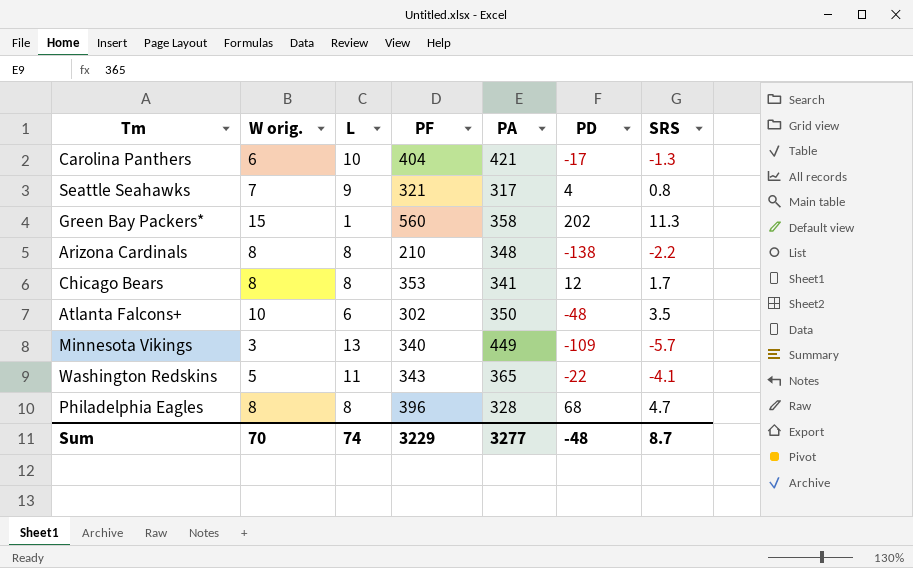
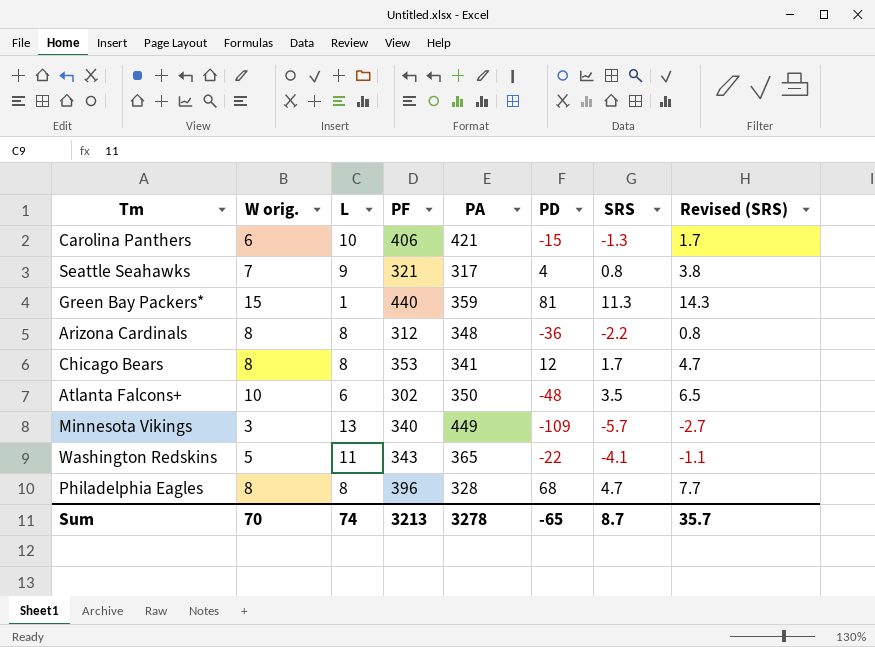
column Revised (SRS) | formula: none -> [SRS] + 3
Carolina Panthers | PF: 404 -> 406
Carolina Panthers | PD: -17 -> -15
Green Bay Packers* | PF: 560 -> 440
Green Bay Packers* | PA: 358 -> 359
Green Bay Packers* | PD: 202 -> 81
Arizona Cardinals | PF: 210 -> 312
Arizona Cardinals | PD: -138 -> -36
Sum | PF: 3229 -> 3213
Sum | PA: 3277 -> 3278
Sum | PD: -48 -> -65

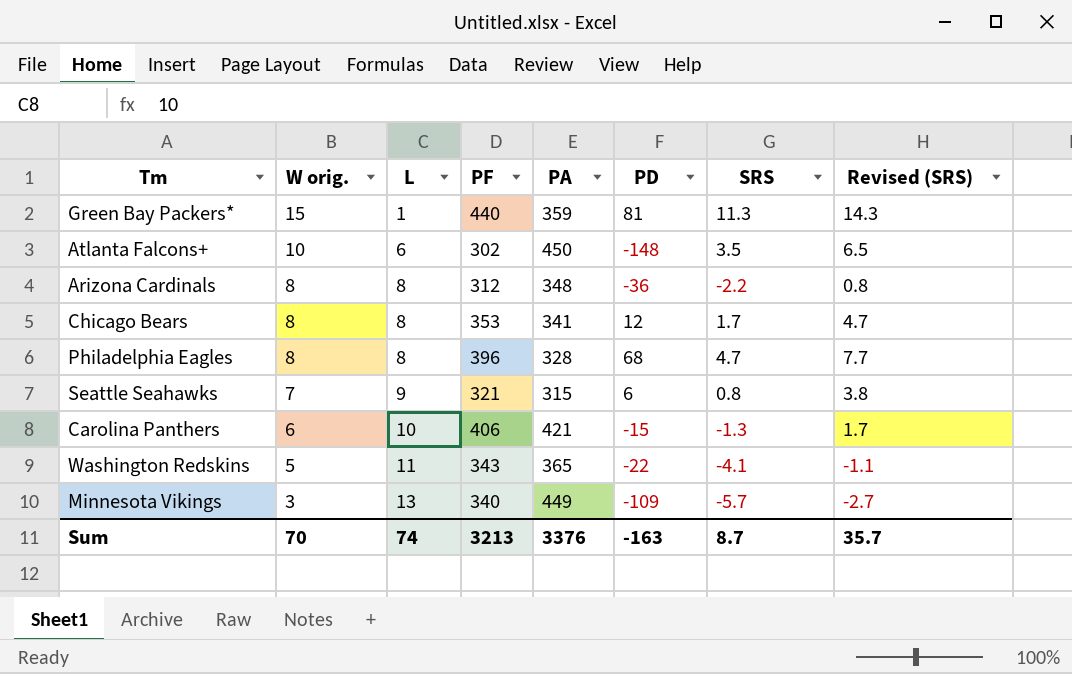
row order: none -> W orig. descending
Atlanta Falcons+ | PA: 350 -> 450
Atlanta Falcons+ | PD: -48 -> -148
Seattle Seahawks | PA: 317 -> 315
Seattle Seahawks | PD: 4 -> 6
Sum | PA: 3278 -> 3376
Sum | PD: -65 -> -163

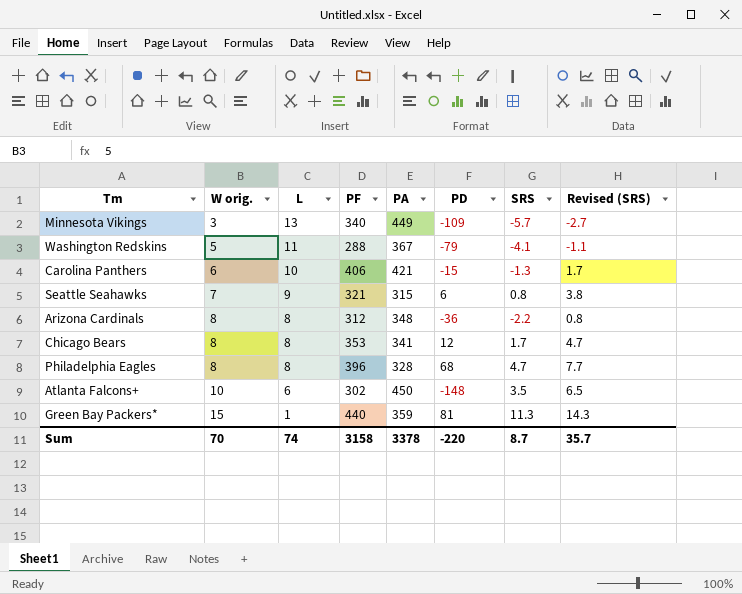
row order: W orig. descending -> W orig. ascending
Washington Redskins | PF: 343 -> 288
Washington Redskins | PA: 365 -> 367
Washington Redskins | PD: -22 -> -79
Sum | PF: 3213 -> 3158
Sum | PA: 3376 -> 3378
Sum | PD: -163 -> -220

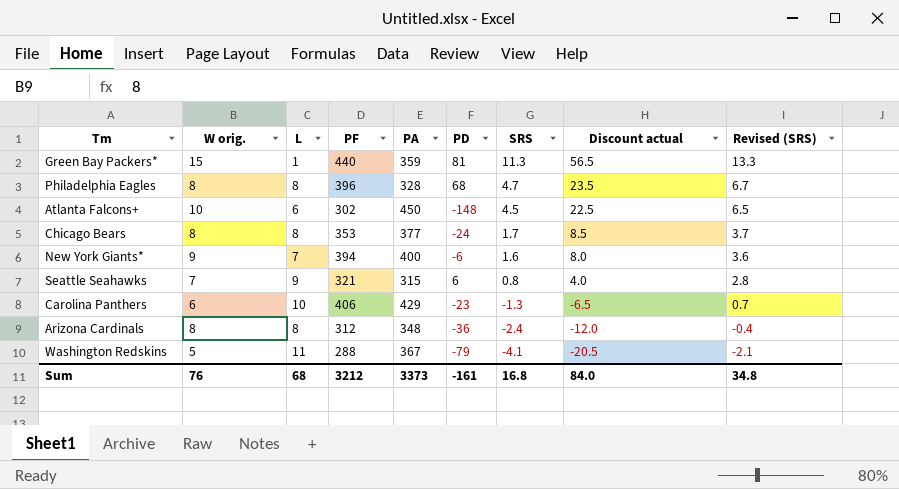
row order: W orig. ascending -> SRS descending
column Discount actual | formula: none -> [SRS] * 5
column Revised (SRS) | formula: [SRS] + 3 -> [SRS] + 2
row Minnesota Vikings: 3 | 13 | 340 | 449 | -109 | -5.7 | -2.7 -> none
Atlanta Falcons+ | SRS: 3.5 -> 4.5
Chicago Bears | PA: 341 -> 377
Chicago Bears | PD: 12 -> -24
row New York Giants*: none -> 9 | 7 | 394 | 400 | -6 | 1.6 | 8.0 | 3.6
Carolina Panthers | PA: 421 -> 429
Carolina Panthers | PD: -15 -> -23
Arizona Cardinals | SRS: -2.2 -> -2.4
Sum | W orig.: 70 -> 76
Sum | L: 74 -> 68
Sum | PF: 3158 -> 3212
Sum | PA: 3378 -> 3373
Sum | PD: -220 -> -161
Sum | SRS: 8.7 -> 16.8
Sum | Revised (SRS): 35.7 -> 34.8

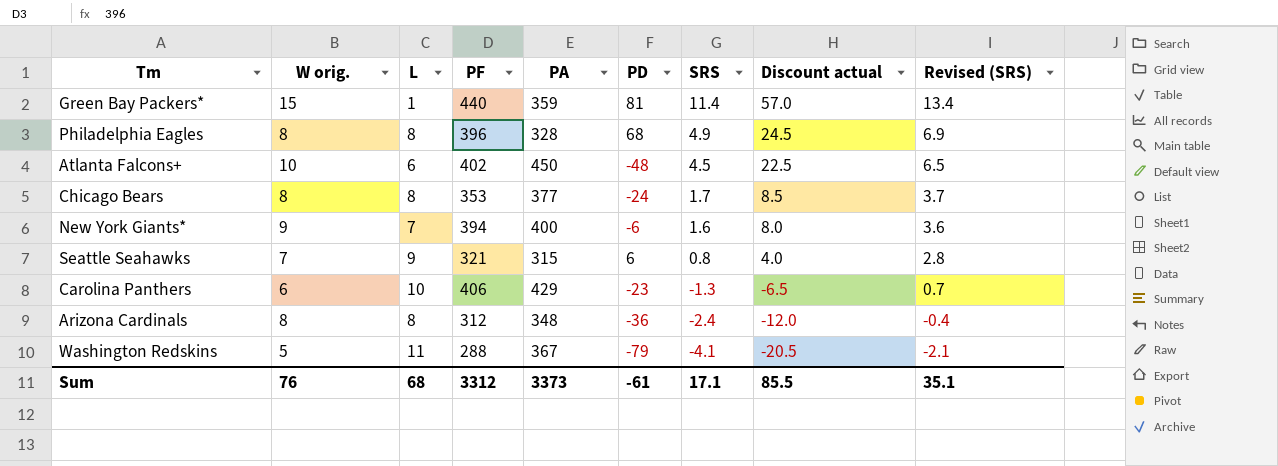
Green Bay Packers* | SRS: 11.3 -> 11.4
Green Bay Packers* | Discount actual: 56.5 -> 57.0
Green Bay Packers* | Revised (SRS): 13.3 -> 13.4
Philadelphia Eagles | SRS: 4.7 -> 4.9
Philadelphia Eagles | Discount actual: 23.5 -> 24.5
Philadelphia Eagles | Revised (SRS): 6.7 -> 6.9
Atlanta Falcons+ | PF: 302 -> 402
Atlanta Falcons+ | PD: -148 -> -48
Sum | PF: 3212 -> 3312
Sum | PD: -161 -> -61
Sum | SRS: 16.8 -> 17.1
Sum | Discount actual: 84.0 -> 85.5
Sum | Revised (SRS): 34.8 -> 35.1

